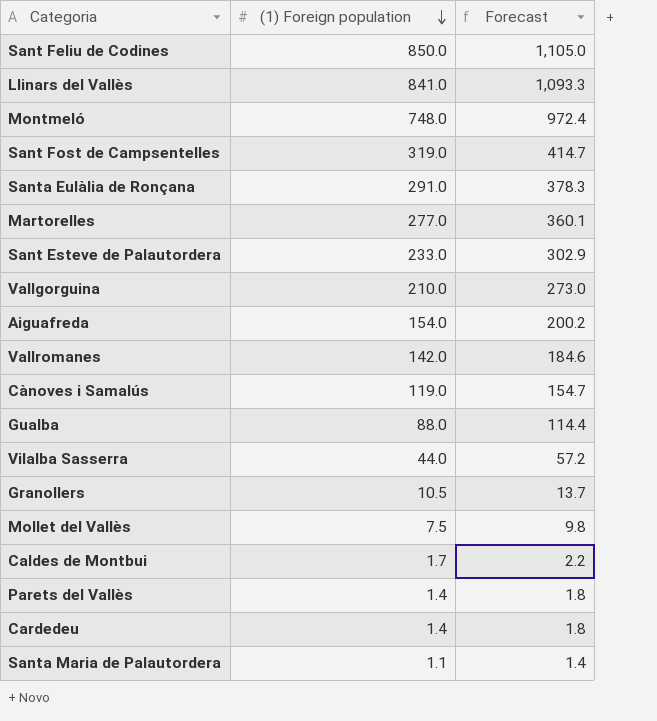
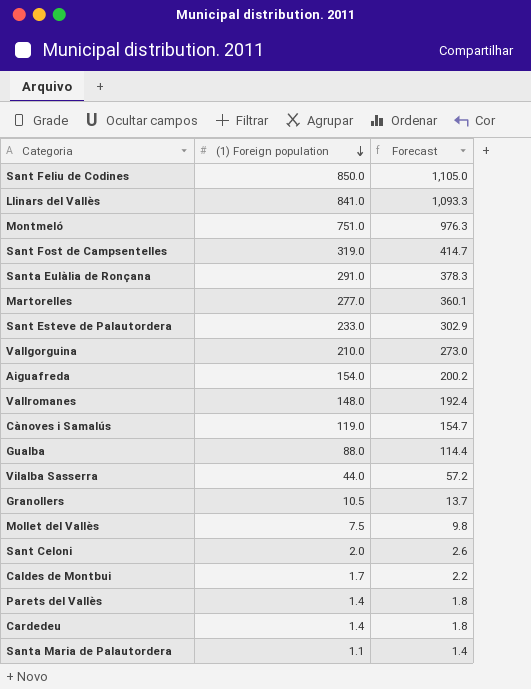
Montmeló | (1) Foreign population: 748.0 -> 751.0
Montmeló | Forecast: 972.4 -> 976.3
Vallromanes | (1) Foreign population: 142.0 -> 148.0
Vallromanes | Forecast: 184.6 -> 192.4
row Sant Celoni: none -> 2.0 | 2.6

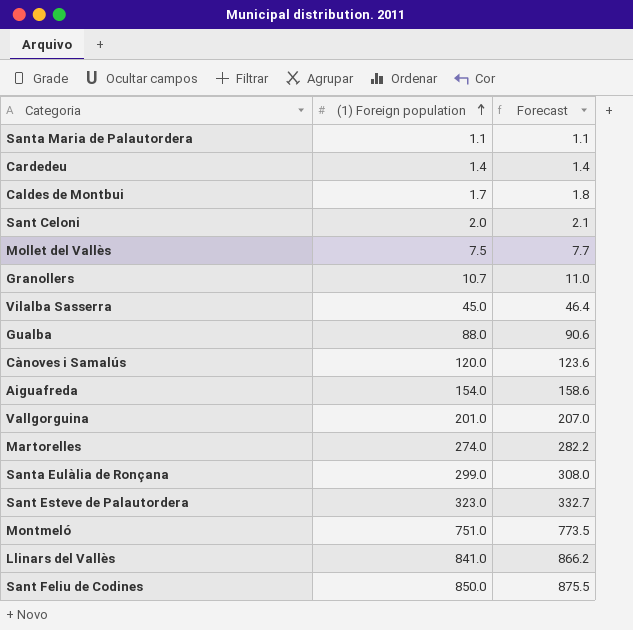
row order: (1) Foreign population descending -> (1) Foreign population ascending
column Forecast | formula: [(1) Foreign population] * 1.3 -> [(1) Foreign population] * 1.03
row Sant Fost de Campsentelles: 319.0 | 414.7 -> none
row Vallromanes: 148.0 | 192.4 -> none
row Parets del Vallès: 1.4 | 1.8 -> none
Granollers | (1) Foreign population: 10.5 -> 10.7
Vilalba Sasserra | (1) Foreign population: 44.0 -> 45.0
Cànoves i Samalús | (1) Foreign population: 119.0 -> 120.0
Vallgorguina | (1) Foreign population: 210.0 -> 201.0
Martorelles | (1) Foreign population: 277.0 -> 274.0
Santa Eulàlia de Ronçana | (1) Foreign population: 291.0 -> 299.0
Sant Esteve de Palautordera | (1) Foreign population: 233.0 -> 323.0

